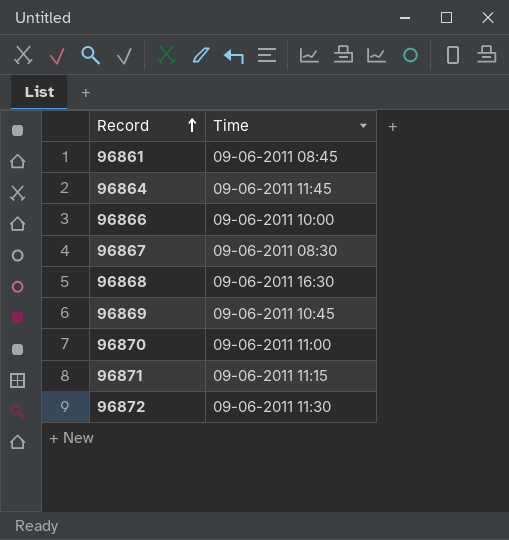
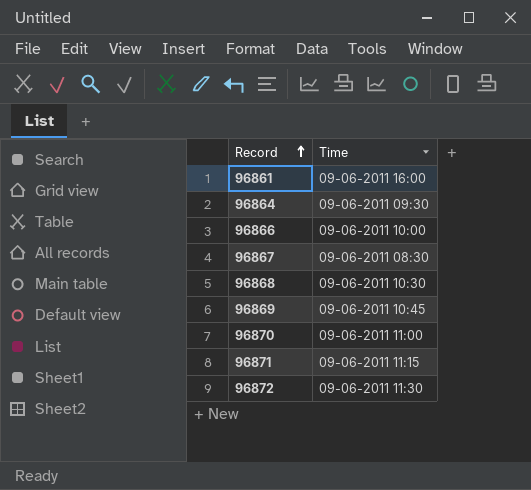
96861 | Time: 09-06-2011 08:45 -> 09-06-2011 16:00
96864 | Time: 09-06-2011 11:45 -> 09-06-2011 09:30
96868 | Time: 09-06-2011 16:30 -> 09-06-2011 10:30

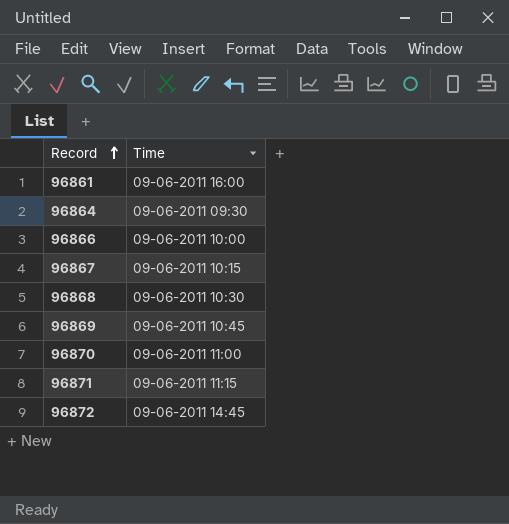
96867 | Time: 09-06-2011 08:30 -> 09-06-2011 10:15
96872 | Time: 09-06-2011 11:30 -> 09-06-2011 14:45

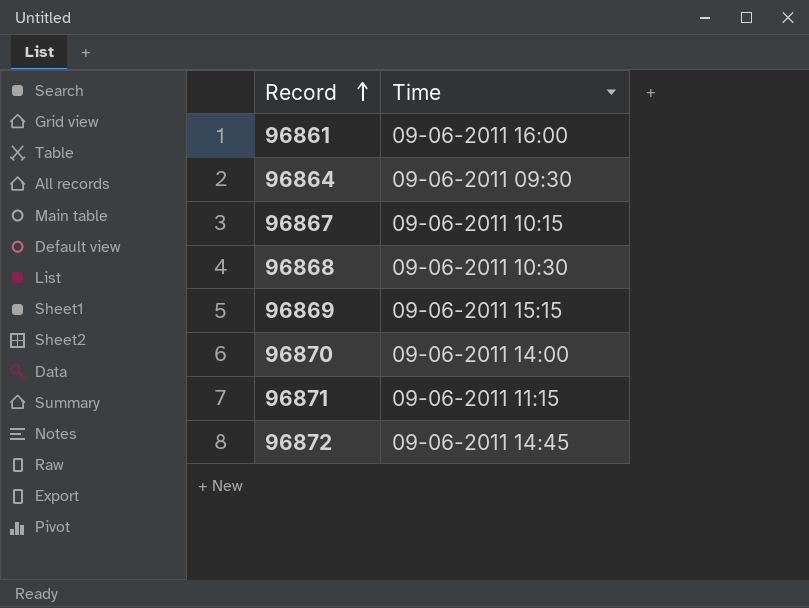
row 96866: 09-06-2011 10:00 -> none
96869 | Time: 09-06-2011 10:45 -> 09-06-2011 15:15
96870 | Time: 09-06-2011 11:00 -> 09-06-2011 14:00

